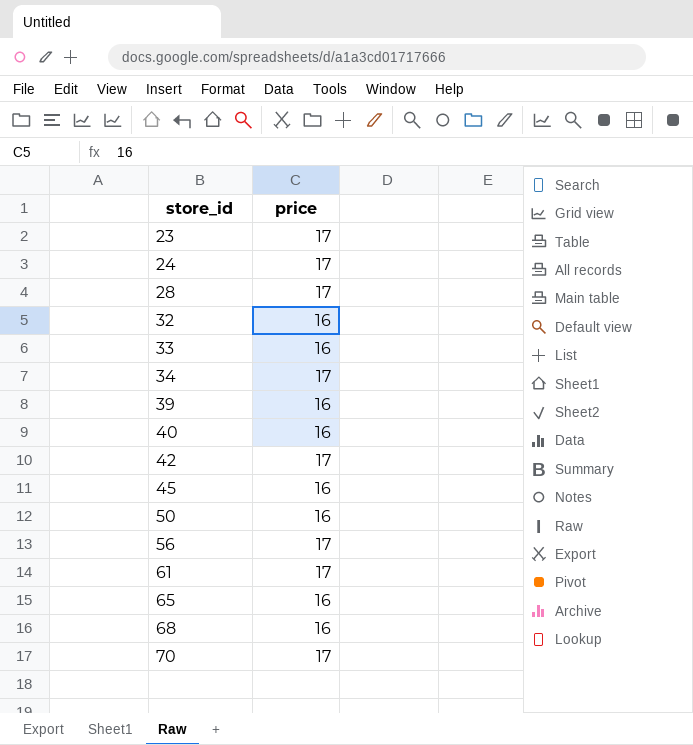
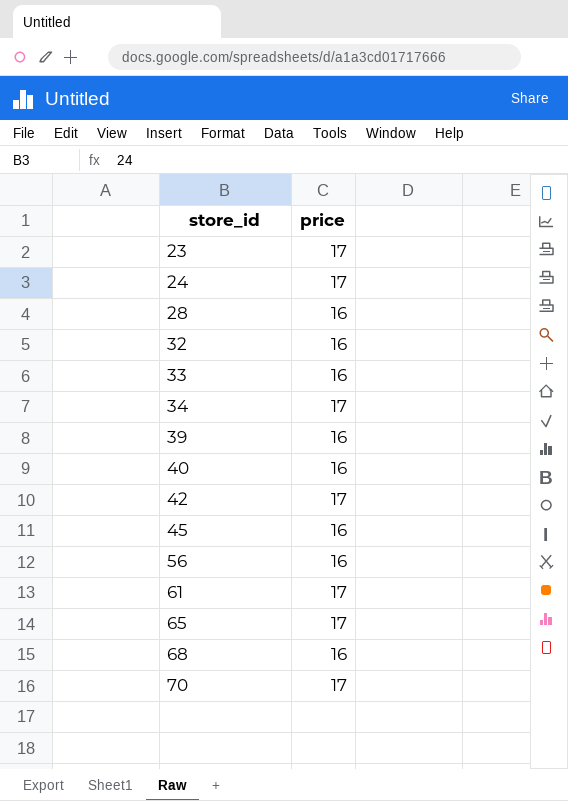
row 50: 16 -> none
28 | price: 17 -> 16
56 | price: 17 -> 16
65 | price: 16 -> 17

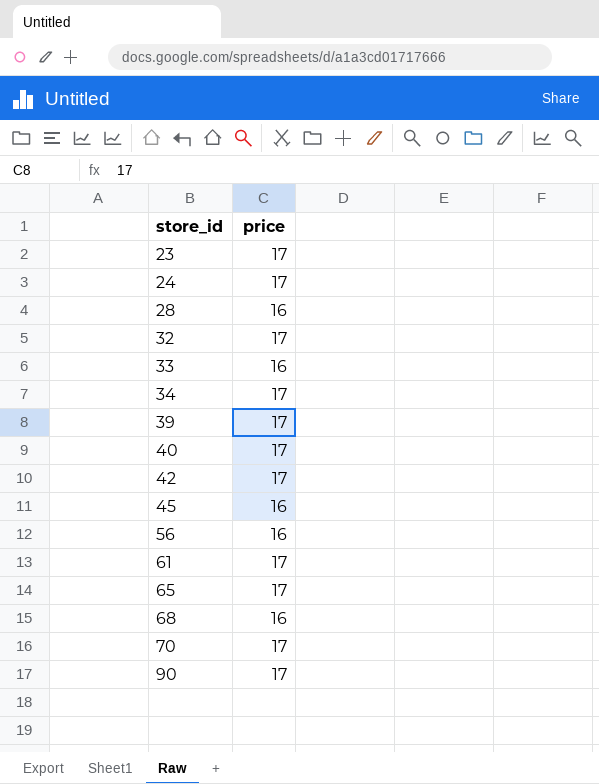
32 | price: 16 -> 17
39 | price: 16 -> 17
40 | price: 16 -> 17
row 90: none -> 17

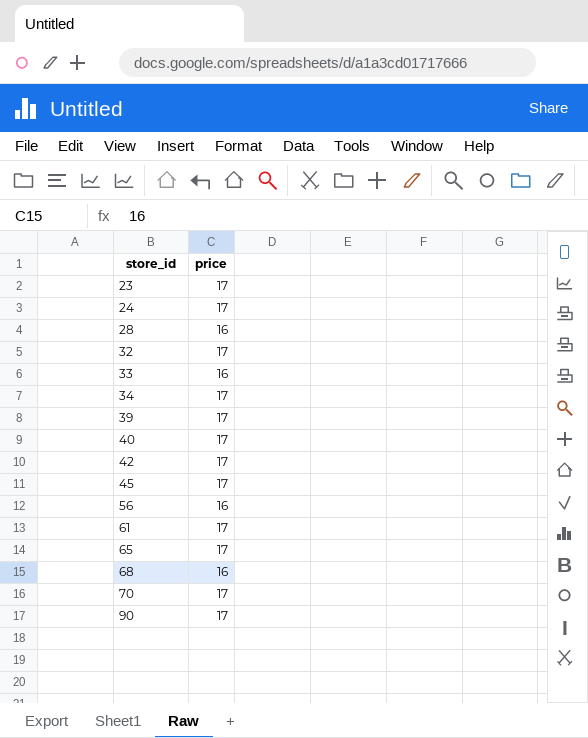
45 | price: 16 -> 17

